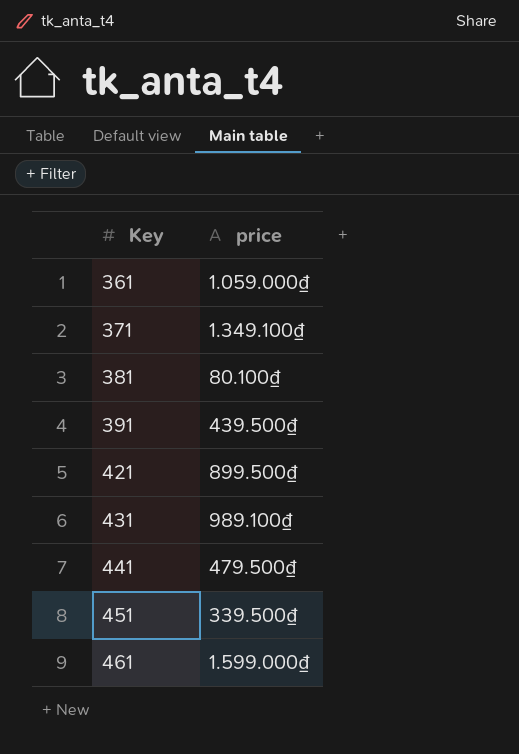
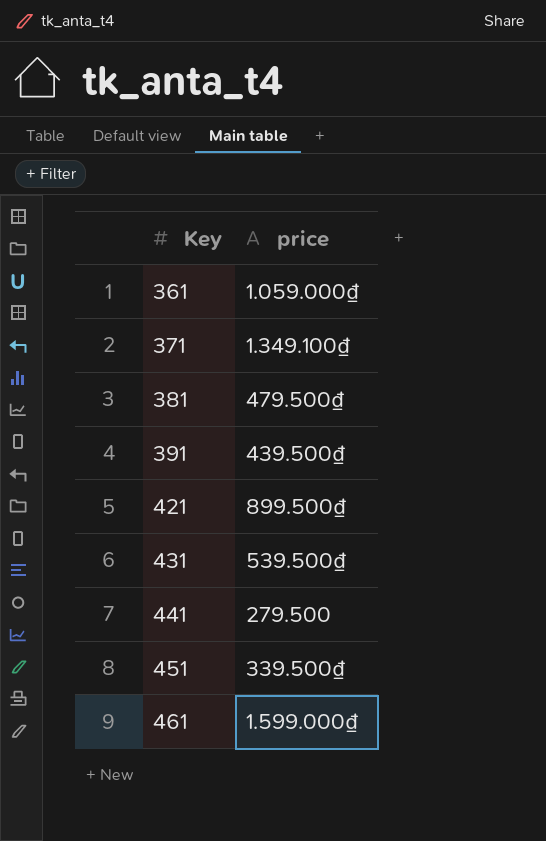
381 | price: 80.100₫ -> 479.500₫
431 | price: 989.100₫ -> 539.500₫
441 | price: 479.500₫ -> 279.500

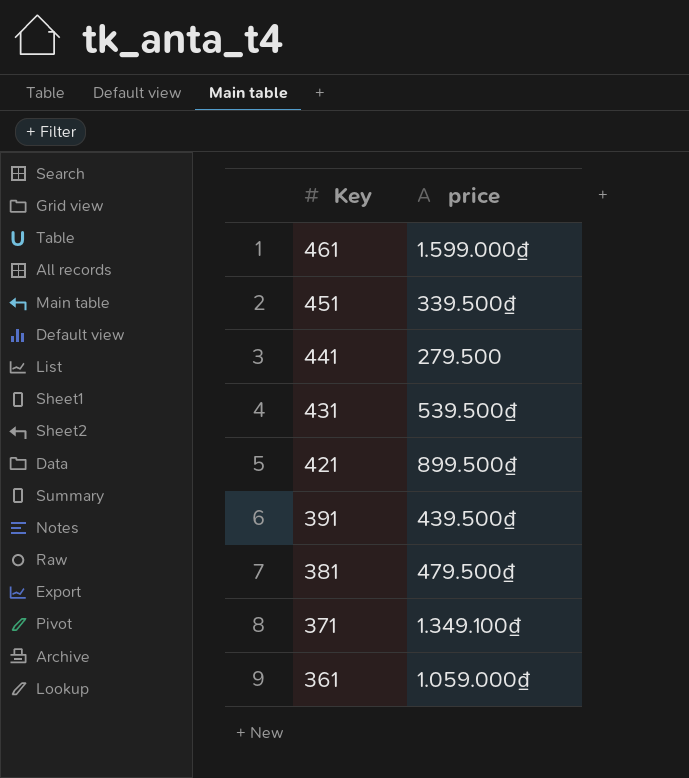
row order: Key ascending -> Key descending

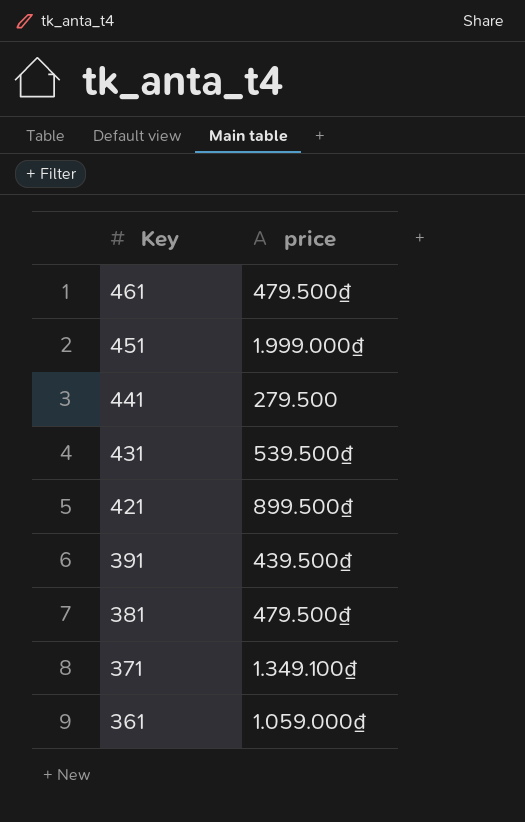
461 | price: 1.599.000₫ -> 479.500₫
451 | price: 339.500₫ -> 1.999.000₫

